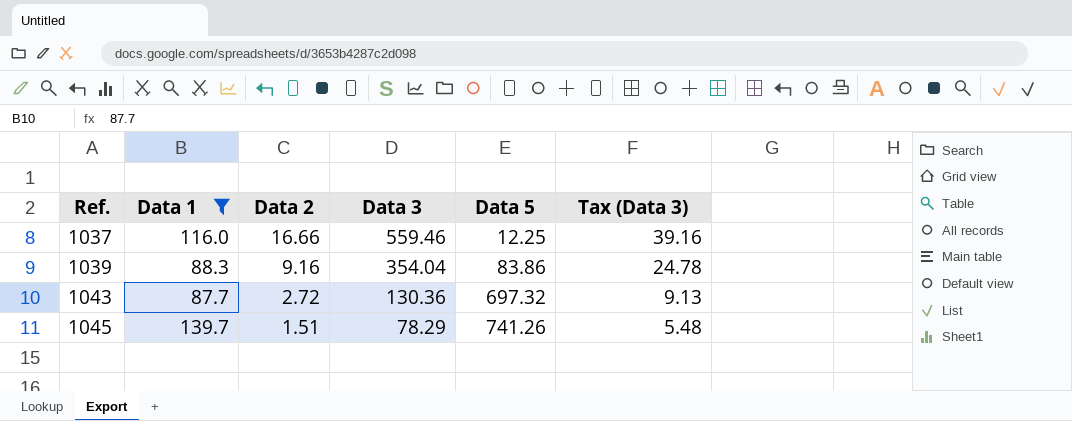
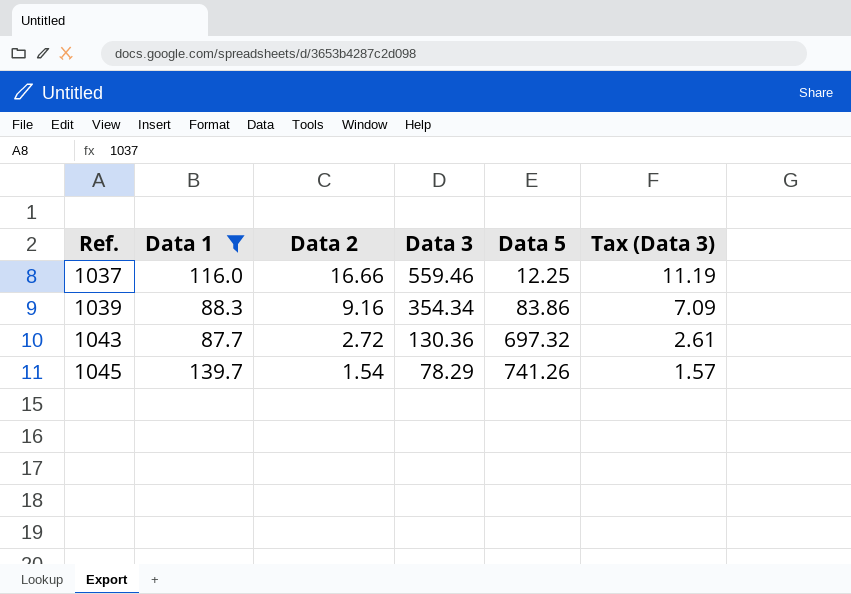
column Tax (Data 3) | formula: [Data 3] * 0.07 -> [Data 3] * 0.02
1039 | Data 3: 354.04 -> 354.34
1045 | Data 2: 1.51 -> 1.54

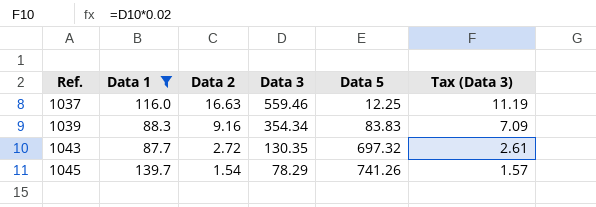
1037 | Data 2: 16.66 -> 16.63
1039 | Data 5: 83.86 -> 83.83
1043 | Data 3: 130.36 -> 130.35

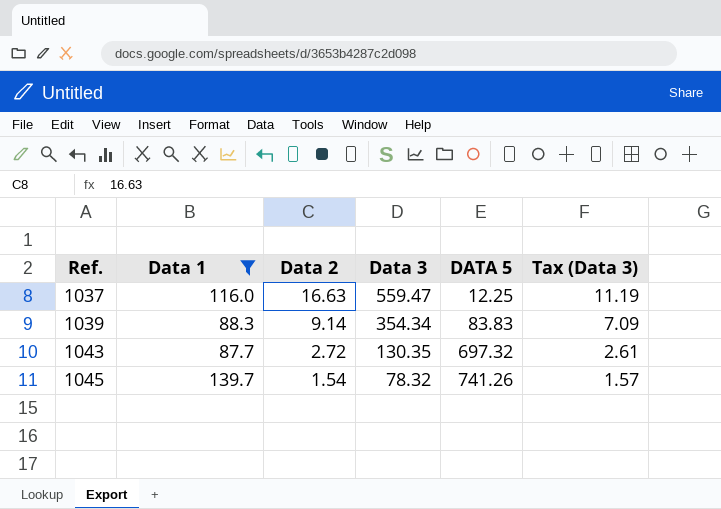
column name: Data 5 -> DATA 5
1037 | Data 3: 559.46 -> 559.47
1039 | Data 2: 9.16 -> 9.14
1045 | Data 3: 78.29 -> 78.32

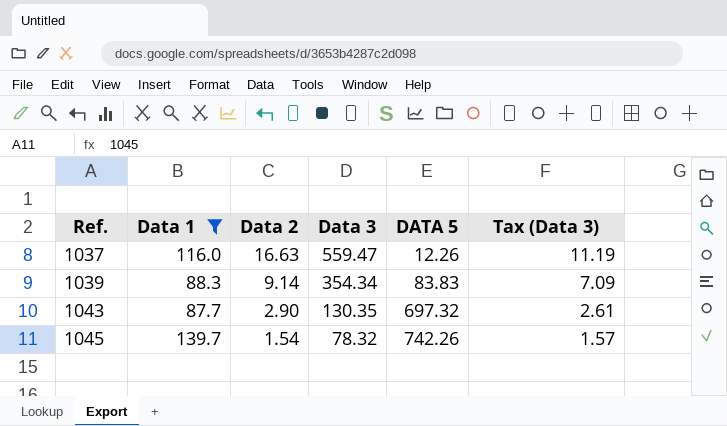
1037 | DATA 5: 12.25 -> 12.26
1043 | Data 2: 2.72 -> 2.90
1045 | DATA 5: 741.26 -> 742.26

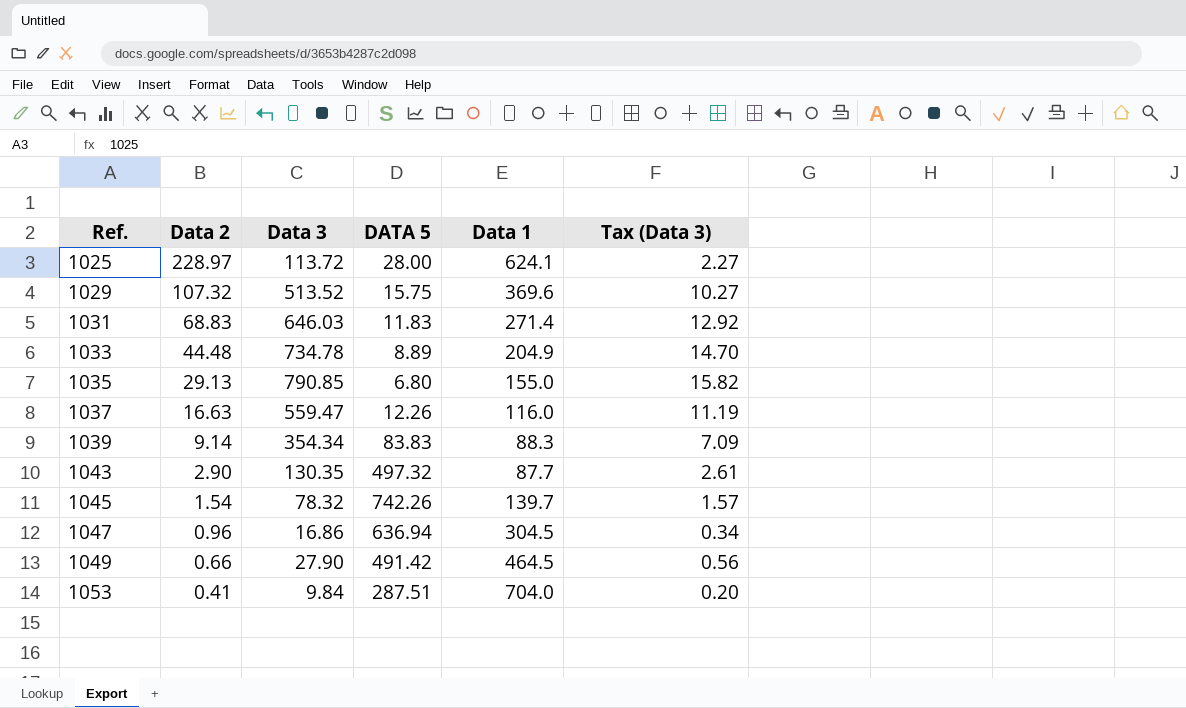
filter: Data 1 <= 139.7 -> none
column Data 1 | position: 2 -> 5
1043 | DATA 5: 697.32 -> 497.32

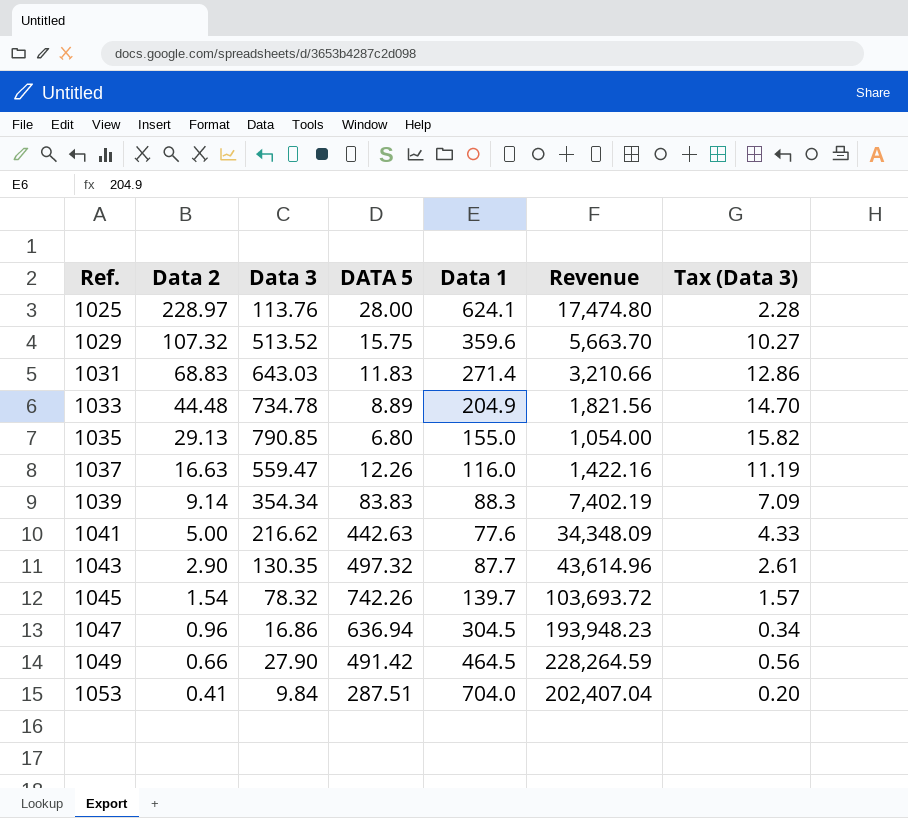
column Revenue | formula: none -> [DATA 5] * [Data 1]
1025 | Data 3: 113.72 -> 113.76
1025 | Tax (Data 3): 2.27 -> 2.28
1029 | Data 1: 369.6 -> 359.6
1031 | Data 3: 646.03 -> 643.03
1031 | Tax (Data 3): 12.92 -> 12.86
row 1041: none -> 5.00 | 216.62 | 442.63 | 77.6 | 34,348.09 | 4.33

